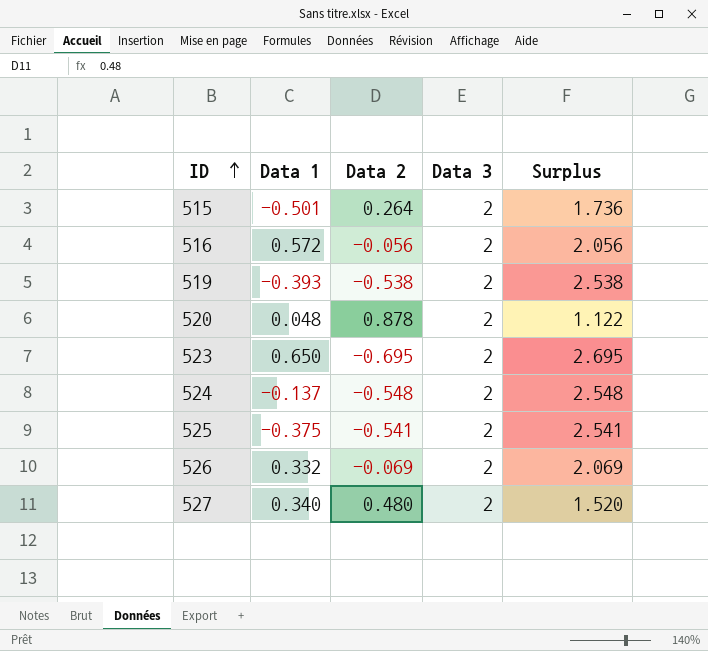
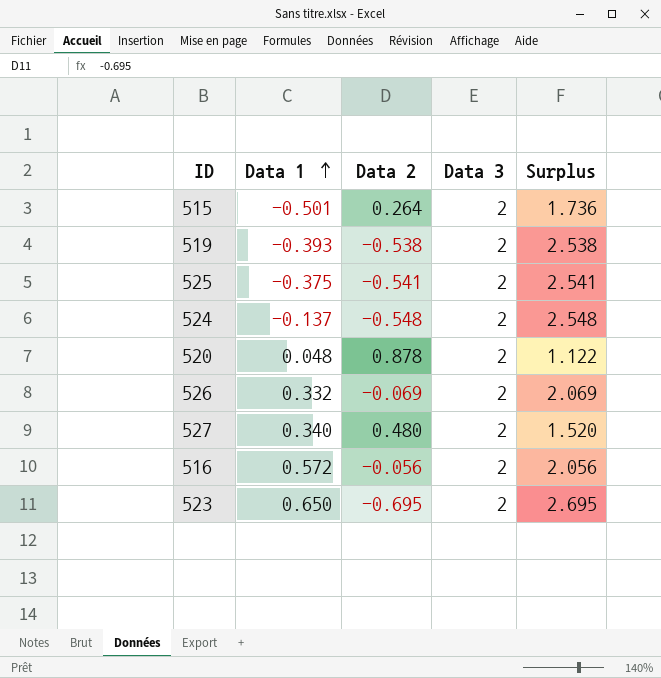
row order: ID ascending -> Data 1 ascending

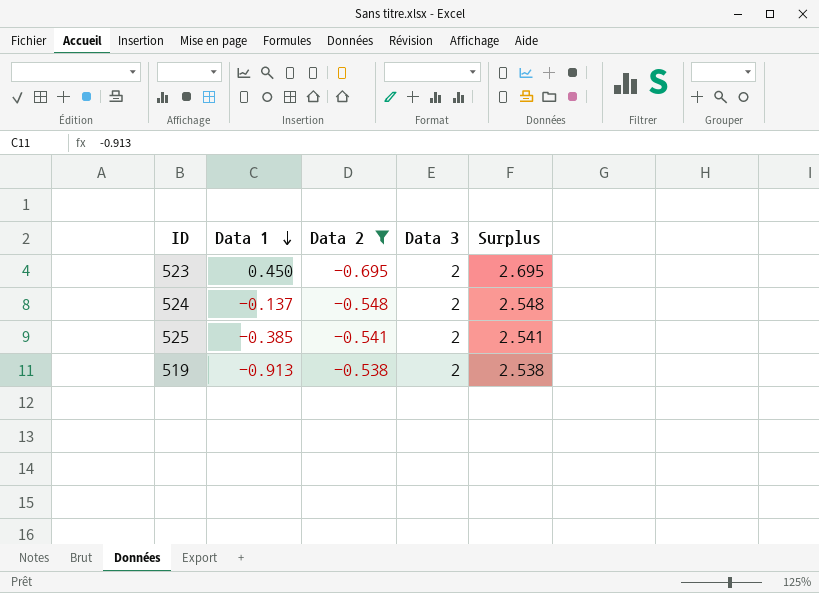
filter: none -> Data 2 <= -0.538
row order: Data 1 ascending -> Data 1 descending
523 | Data 1: 0.650 -> 0.450
525 | Data 1: -0.375 -> -0.385
519 | Data 1: -0.393 -> -0.913

